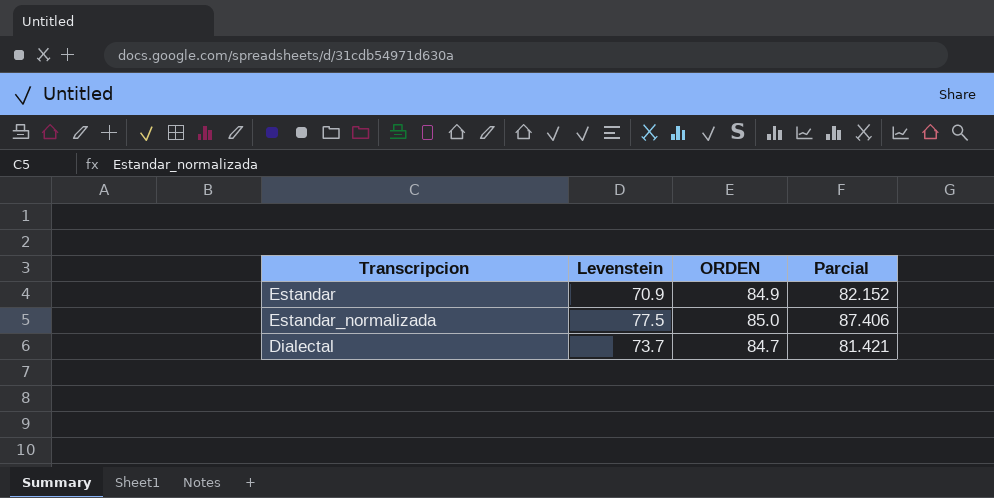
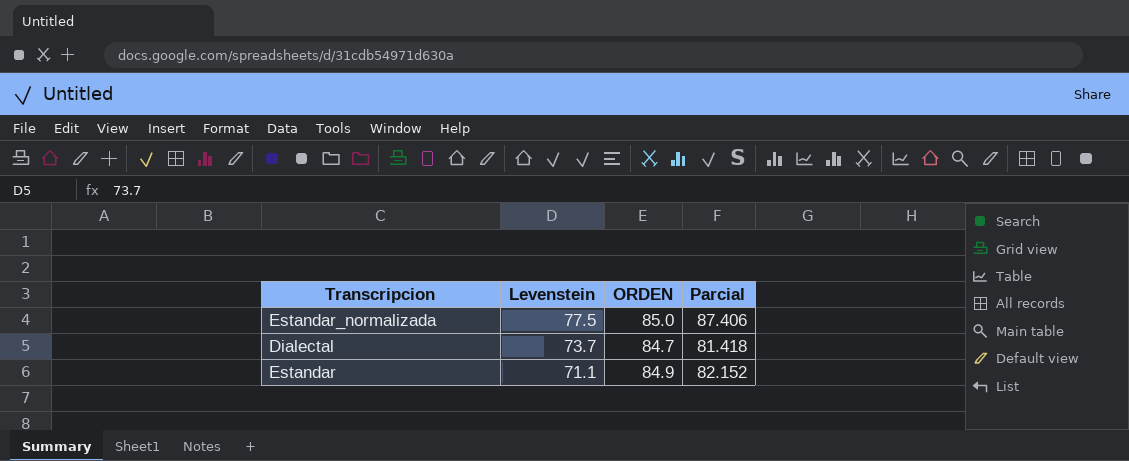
row order: none -> Levenstein descending
Dialectal | Parcial: 81.421 -> 81.418
Estandar | Levenstein: 70.9 -> 71.1

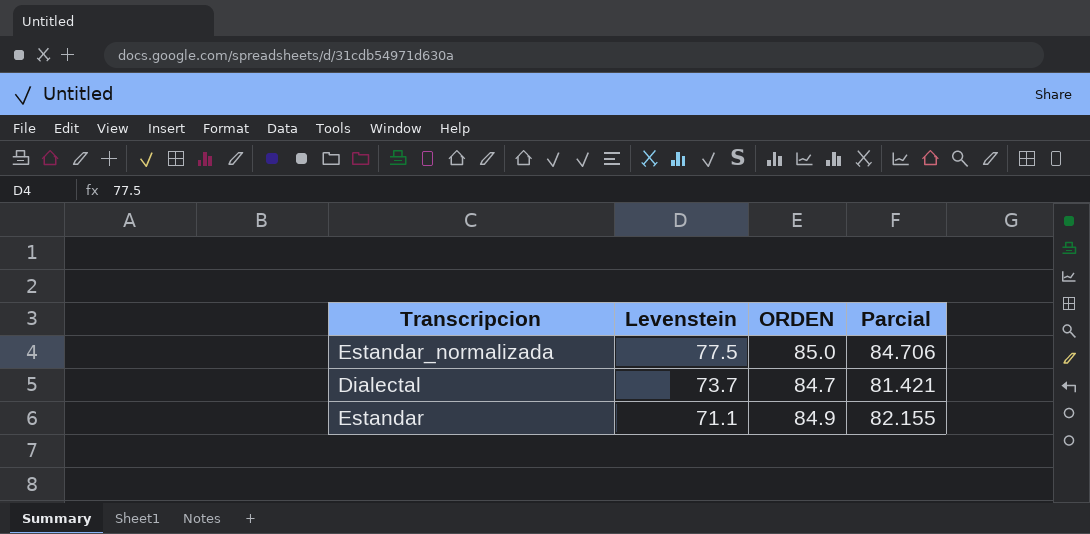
Estandar_normalizada | Parcial: 87.406 -> 84.706
Dialectal | Parcial: 81.418 -> 81.421
Estandar | Parcial: 82.152 -> 82.155

